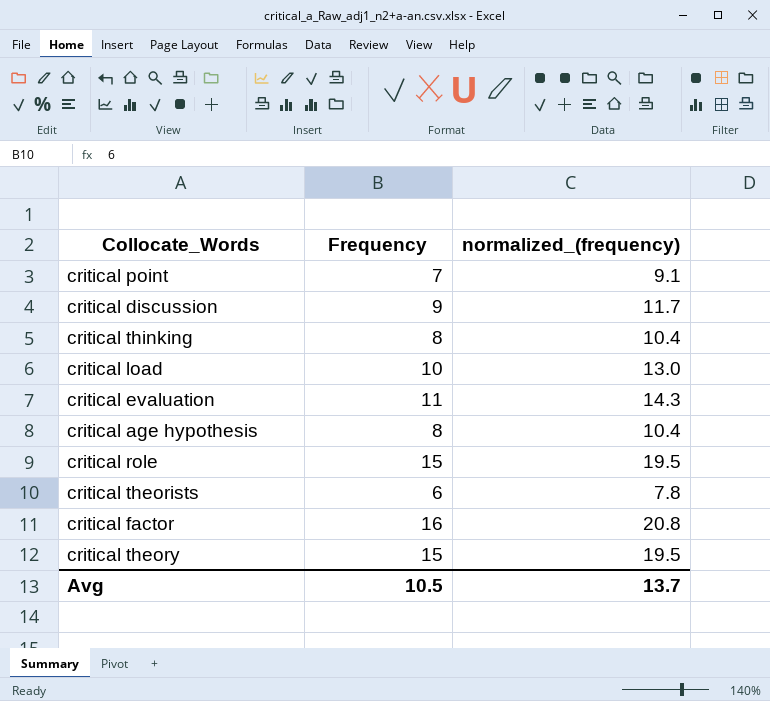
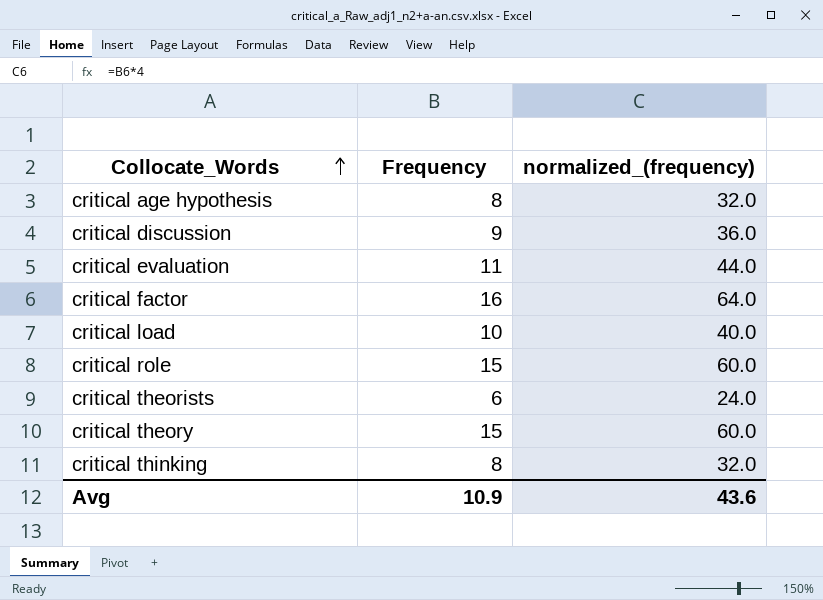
row order: none -> Collocate_Words ascending
column normalized_(frequency) | formula: [Frequency] * 1.3 -> [Frequency] * 4
row critical point: 7 | 9.1 -> none
Avg | Frequency: 10.5 -> 10.9
Avg | normalized_(frequency): 13.7 -> 43.6

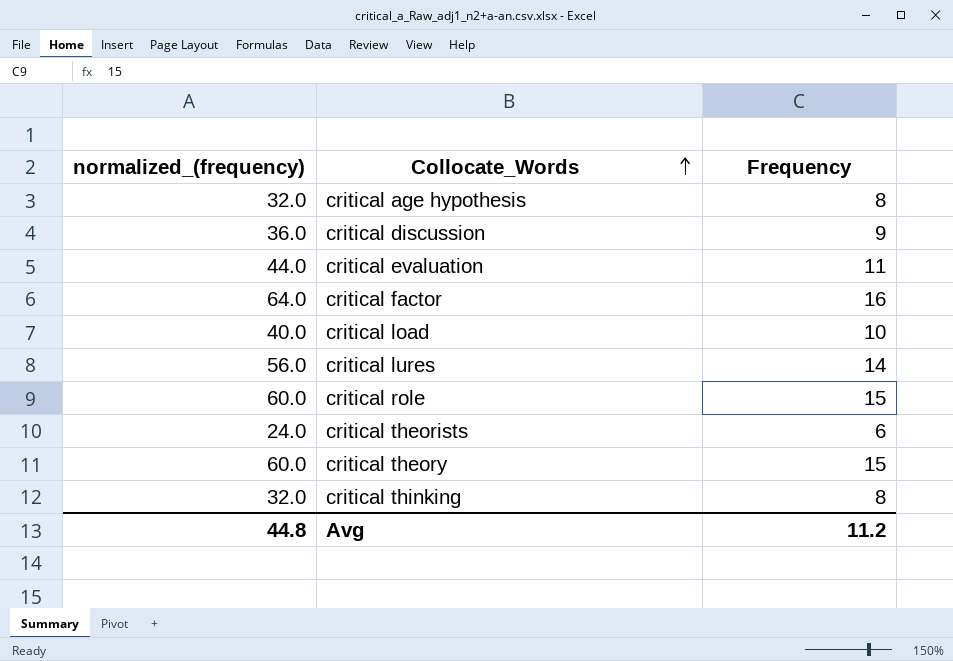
column normalized_(frequency) | position: 3 -> 1
row critical lures: none -> 56.0 | 14
Avg | normalized_(frequency): 43.6 -> 44.8
Avg | Frequency: 10.9 -> 11.2

